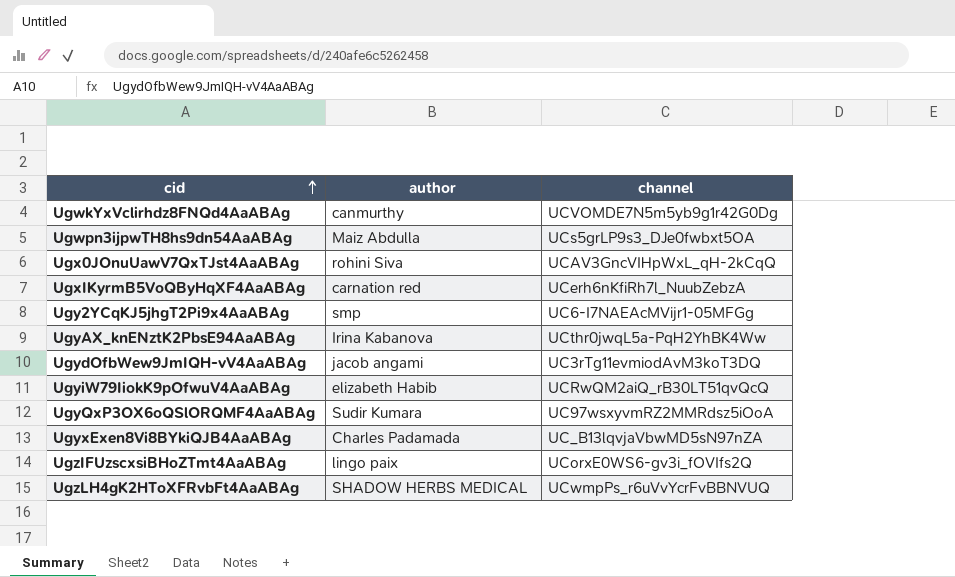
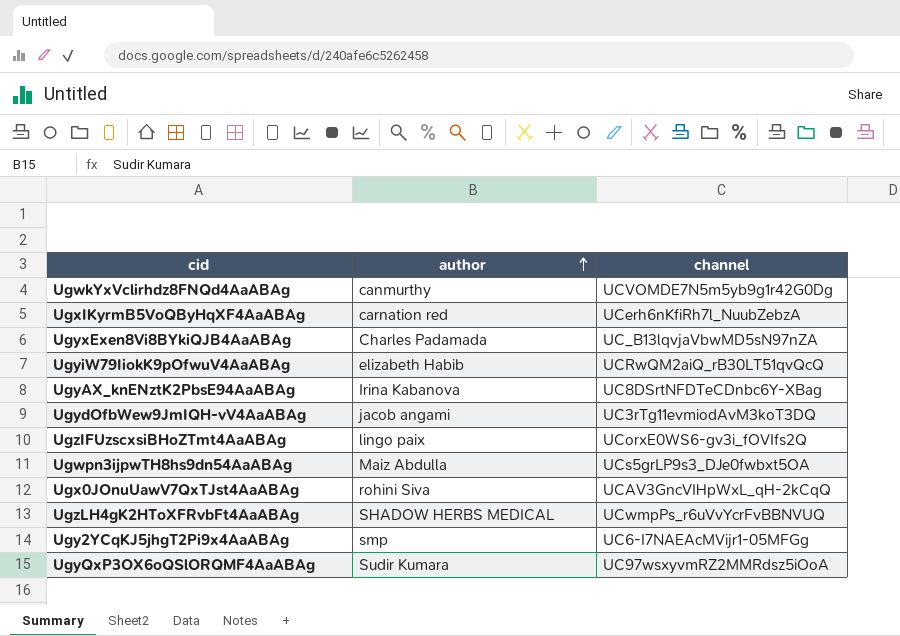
row order: cid ascending -> author ascending
UgyAX_knENztK2PbsE94AaABAg | channel: UCthr0jwqL5a-PqH2YhBK4Ww -> UC8DSrtNFDTeCDnbc6Y-XBag

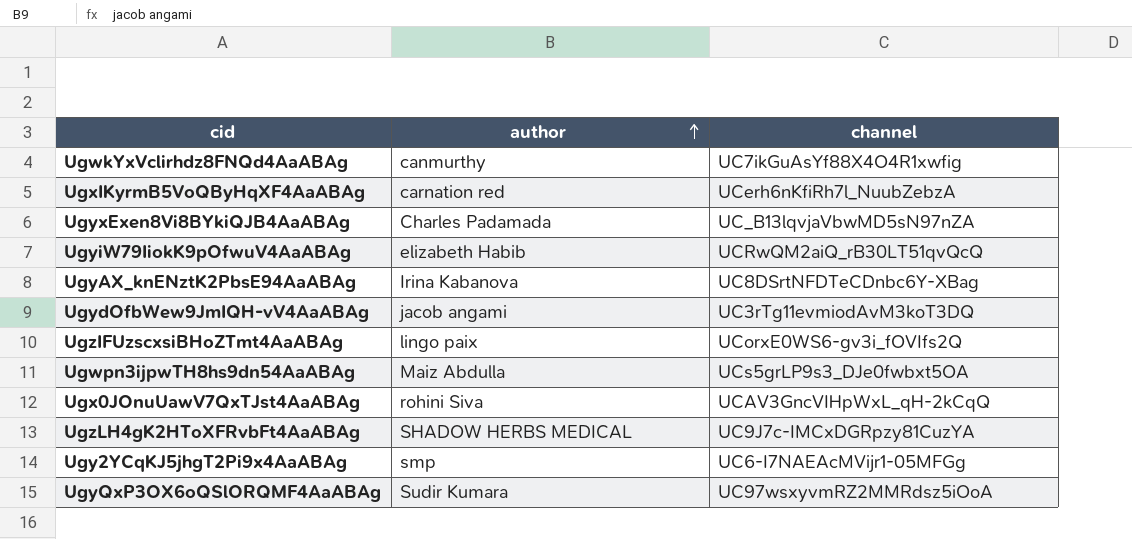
UgwkYxVclirhdz8FNQd4AaABAg | channel: UCVOMDE7N5m5yb9g1r42G0Dg -> UC7ikGuAsYf88X4O4R1xwfig
UgzLH4gK2HToXFRvbFt4AaABAg | channel: UCwmpPs_r6uVvYcrFvBBNVUQ -> UC9J7c-IMCxDGRpzy81CuzYA

